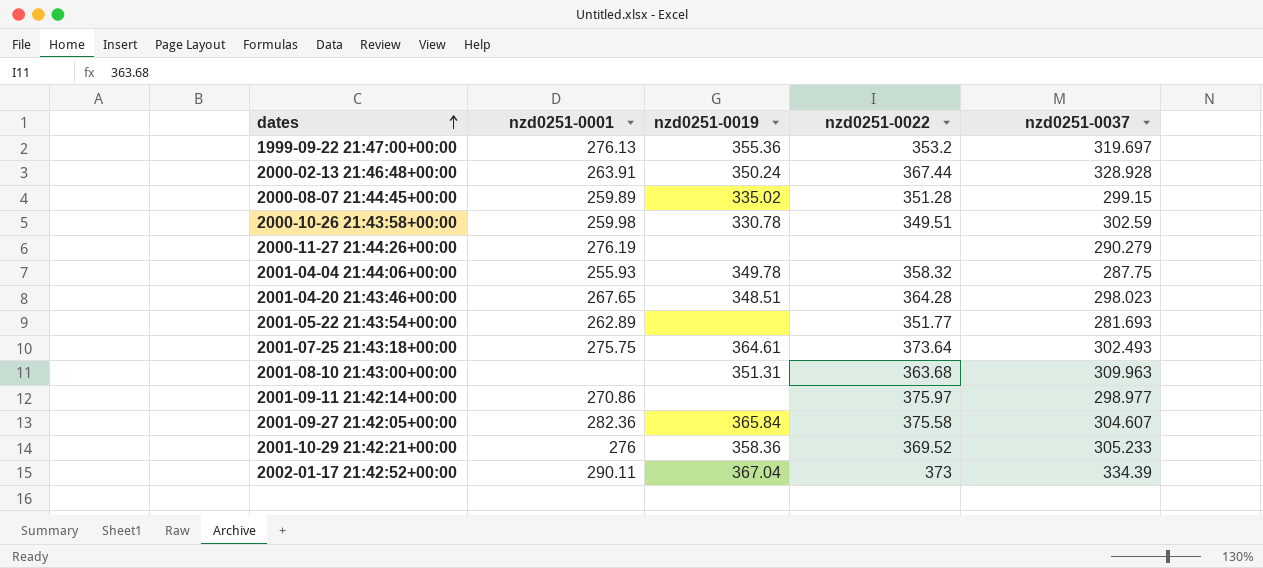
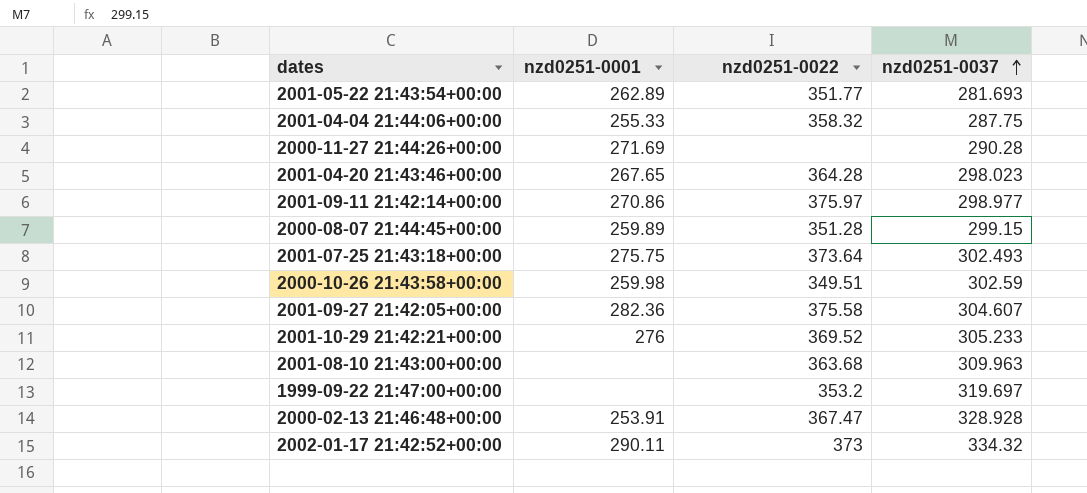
row order: dates ascending -> nzd0251-0037 ascending
column nzd0251-0019 | position: 3 -> none
2001-04-04 21:44:06+00:00 | nzd0251-0001: 255.93 -> 255.33
2000-11-27 21:44:26+00:00 | nzd0251-0001: 276.19 -> 271.69
2000-11-27 21:44:26+00:00 | nzd0251-0037: 290.279 -> 290.28
1999-09-22 21:47:00+00:00 | nzd0251-0001: 276.13 -> none
2000-02-13 21:46:48+00:00 | nzd0251-0001: 263.91 -> 253.91
2000-02-13 21:46:48+00:00 | nzd0251-0022: 367.44 -> 367.47
2002-01-17 21:42:52+00:00 | nzd0251-0037: 334.39 -> 334.32

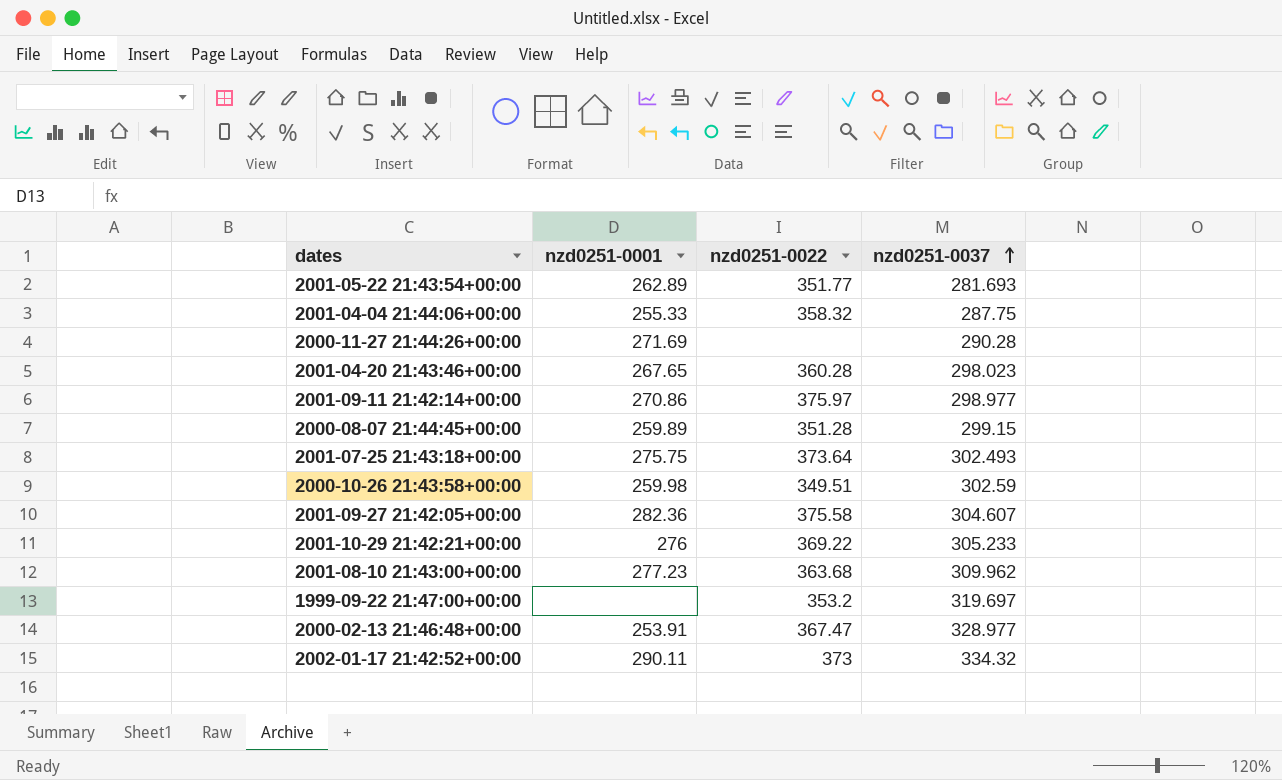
2001-04-20 21:43:46+00:00 | nzd0251-0022: 364.28 -> 360.28
2001-10-29 21:42:21+00:00 | nzd0251-0022: 369.52 -> 369.22
2001-08-10 21:43:00+00:00 | nzd0251-0001: none -> 277.23
2001-08-10 21:43:00+00:00 | nzd0251-0037: 309.963 -> 309.962
2000-02-13 21:46:48+00:00 | nzd0251-0037: 328.928 -> 328.977

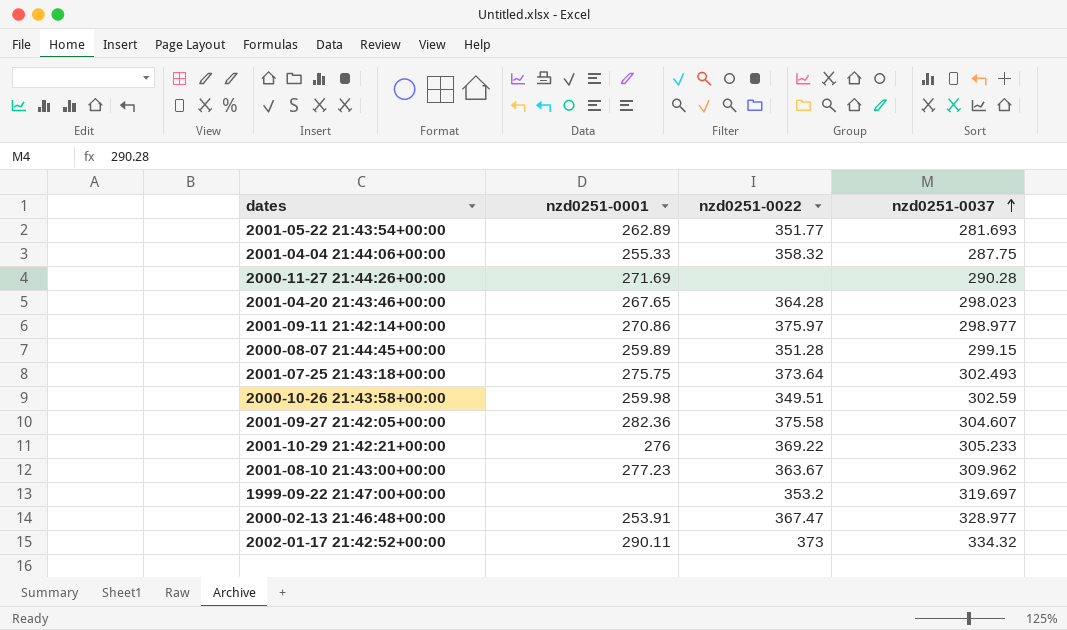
2001-04-20 21:43:46+00:00 | nzd0251-0022: 360.28 -> 364.28
2001-08-10 21:43:00+00:00 | nzd0251-0022: 363.68 -> 363.67

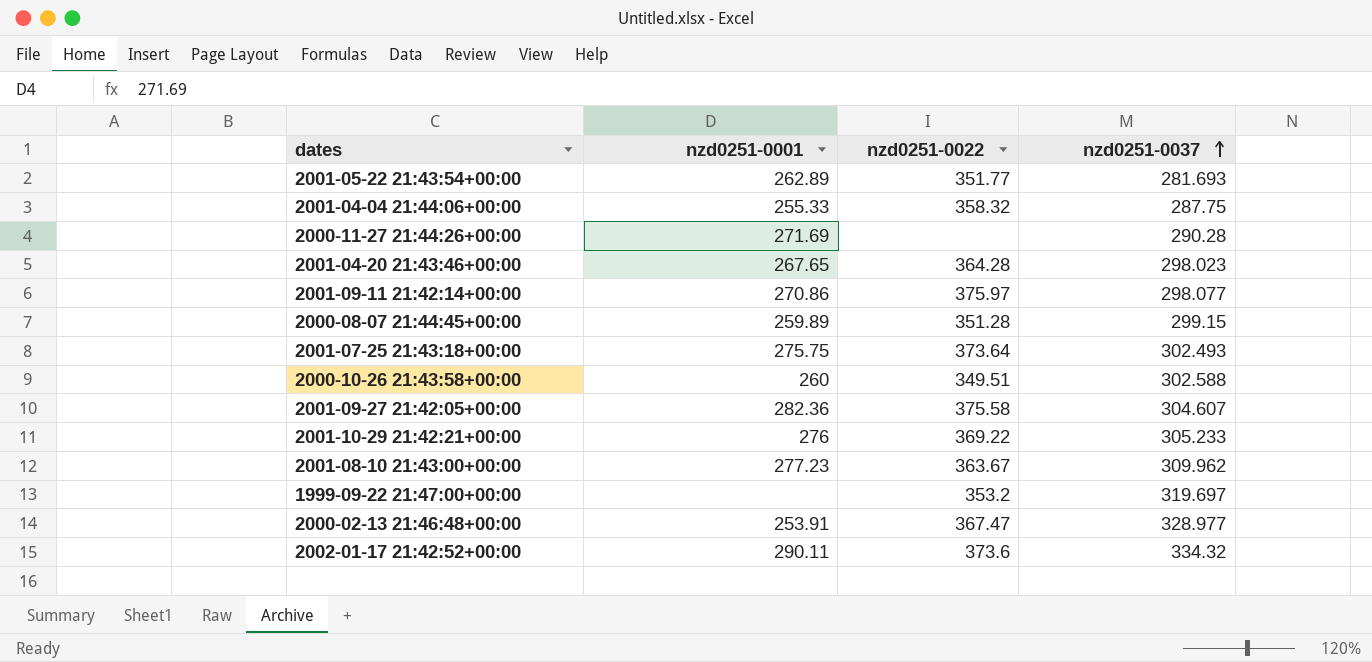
2001-09-11 21:42:14+00:00 | nzd0251-0037: 298.977 -> 298.077
2000-10-26 21:43:58+00:00 | nzd0251-0001: 259.98 -> 260
2000-10-26 21:43:58+00:00 | nzd0251-0037: 302.59 -> 302.588
2002-01-17 21:42:52+00:00 | nzd0251-0022: 373 -> 373.6

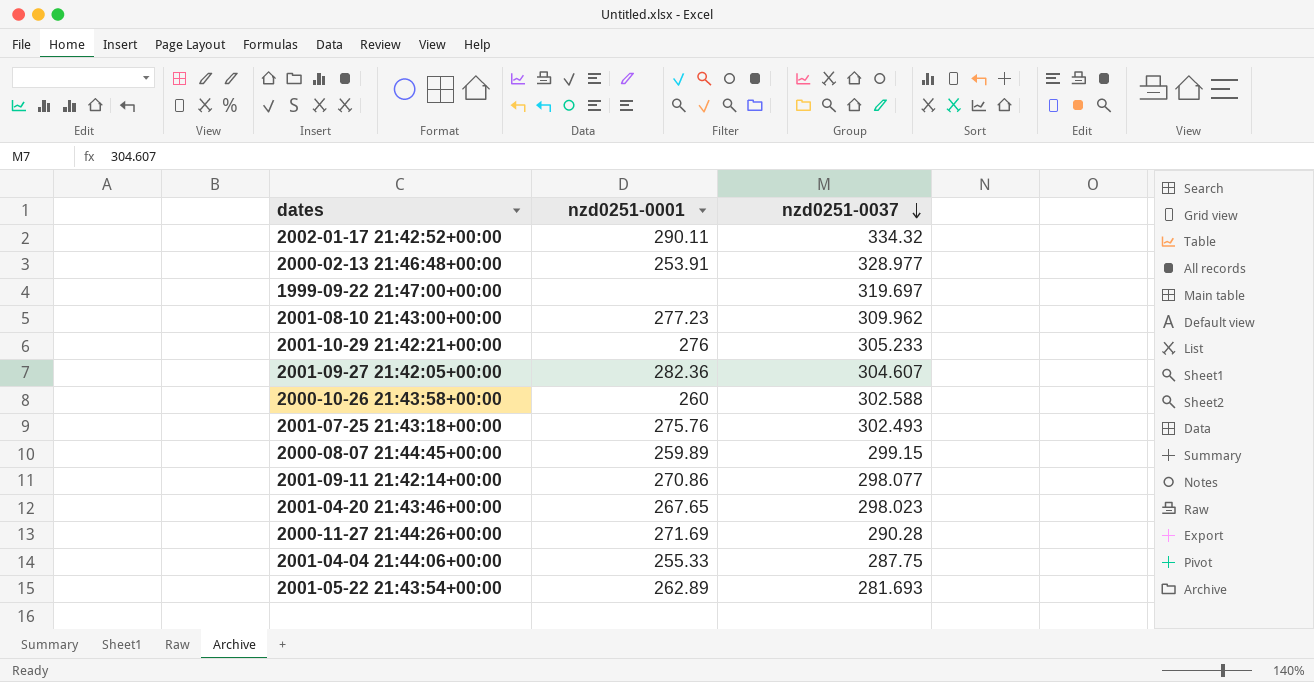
row order: nzd0251-0037 ascending -> nzd0251-0037 descending
column nzd0251-0022 | position: 3 -> none
2001-07-25 21:43:18+00:00 | nzd0251-0001: 275.75 -> 275.76

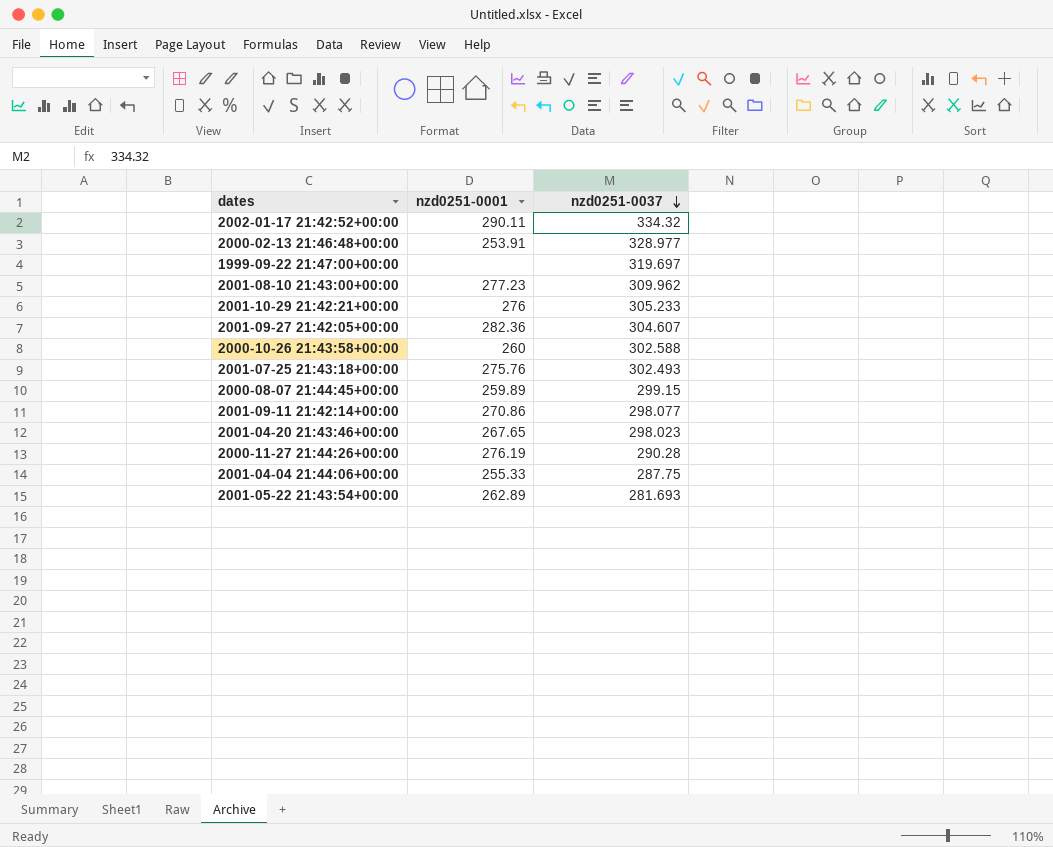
2000-11-27 21:44:26+00:00 | nzd0251-0001: 271.69 -> 276.19

